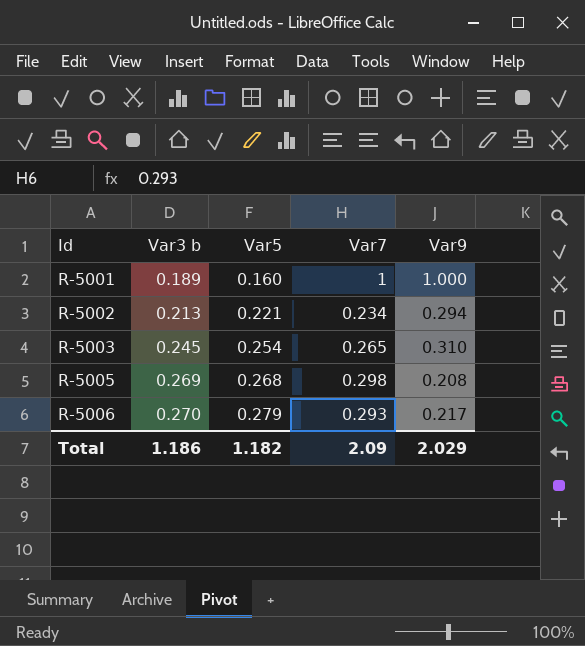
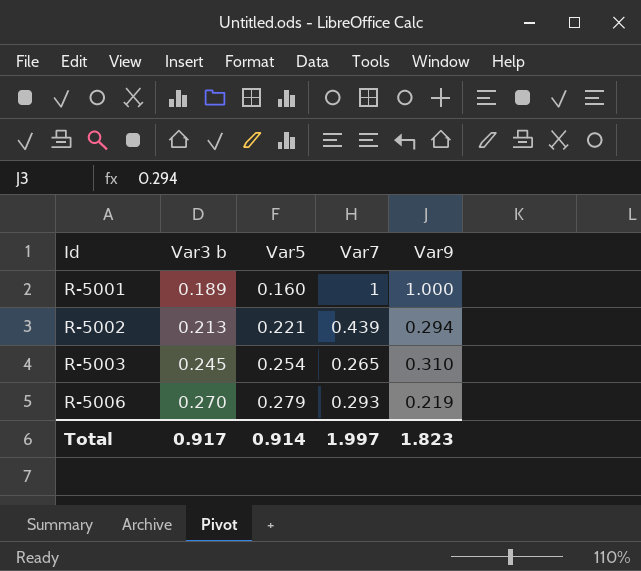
row R-5005: 0.269 | 0.268 | 0.298 | 0.208 -> none
R-5002 | Var7: 0.234 -> 0.439
R-5006 | Var9: 0.217 -> 0.219
Total | Var3 b: 1.186 -> 0.917
Total | Var5: 1.182 -> 0.914
Total | Var7: 2.09 -> 1.997
Total | Var9: 2.029 -> 1.823

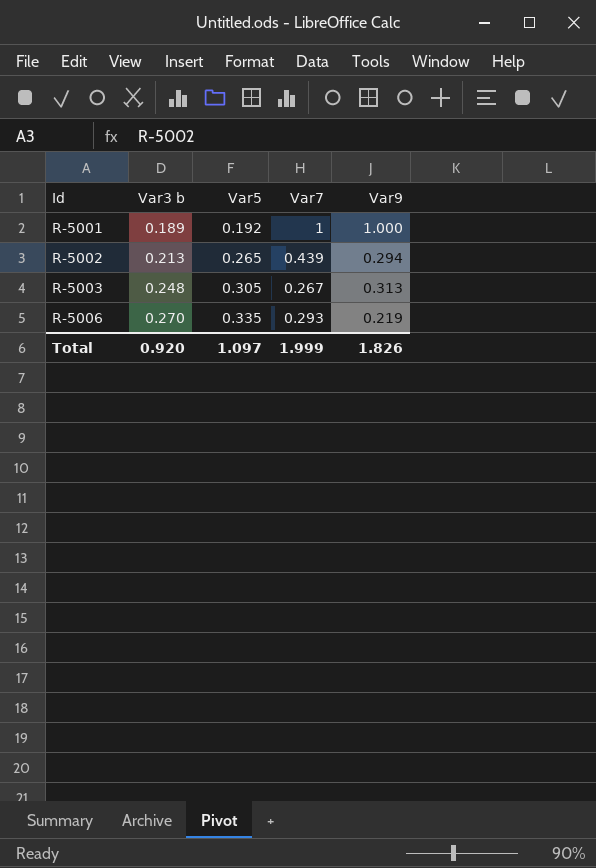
R-5001 | Var5: 0.160 -> 0.192
R-5002 | Var5: 0.221 -> 0.265
R-5003 | Var3 b: 0.245 -> 0.248
R-5003 | Var5: 0.254 -> 0.305
R-5003 | Var7: 0.265 -> 0.267
R-5003 | Var9: 0.310 -> 0.313
R-5006 | Var5: 0.279 -> 0.335
Total | Var3 b: 0.917 -> 0.920
Total | Var5: 0.914 -> 1.097
Total | Var7: 1.997 -> 1.999
Total | Var9: 1.823 -> 1.826

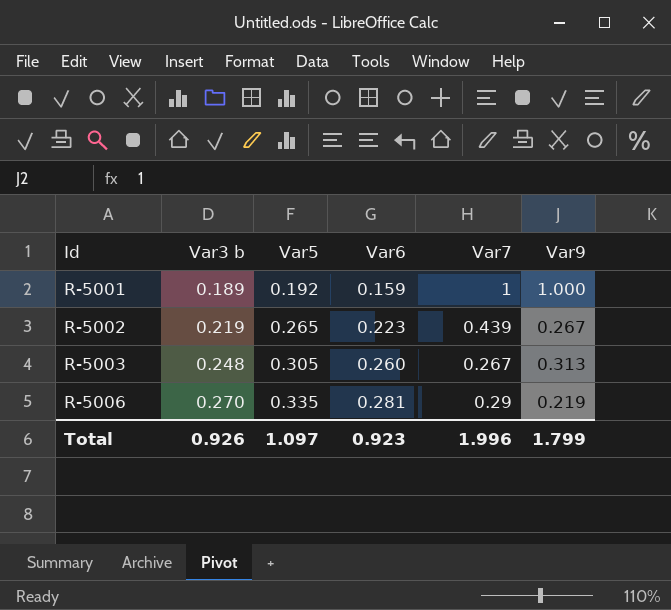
column Var6 | position: none -> 4
R-5002 | Var3 b: 0.213 -> 0.219
R-5002 | Var9: 0.294 -> 0.267
R-5006 | Var7: 0.293 -> 0.29
Total | Var3 b: 0.920 -> 0.926
Total | Var7: 1.999 -> 1.996
Total | Var9: 1.826 -> 1.799

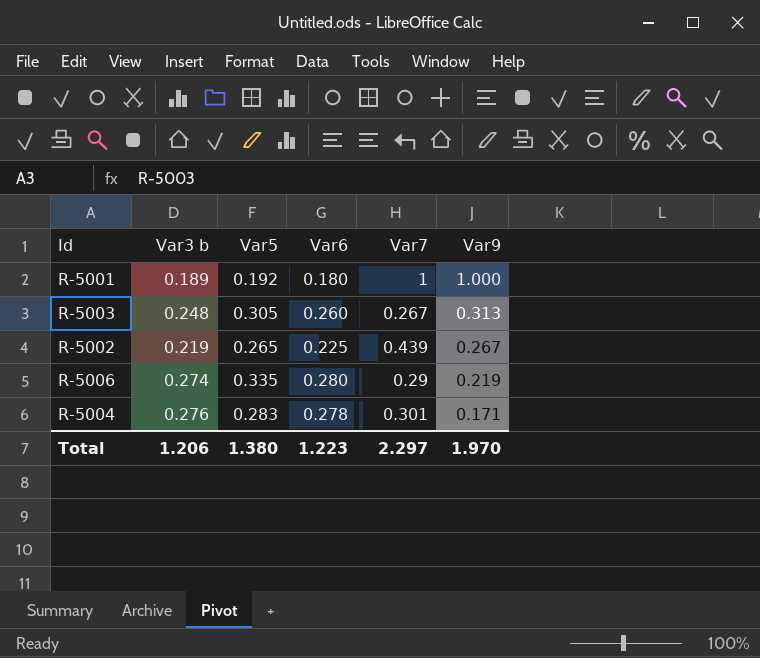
row order: Id ascending -> Var9 descending
R-5001 | Var6: 0.159 -> 0.180
R-5002 | Var6: 0.223 -> 0.225
R-5006 | Var3 b: 0.270 -> 0.274
R-5006 | Var6: 0.281 -> 0.280
row R-5004: none -> 0.276 | 0.283 | 0.278 | 0.301 | 0.171
Total | Var3 b: 0.926 -> 1.206
Total | Var5: 1.097 -> 1.380
Total | Var6: 0.923 -> 1.223
Total | Var7: 1.996 -> 2.297
Total | Var9: 1.799 -> 1.970

